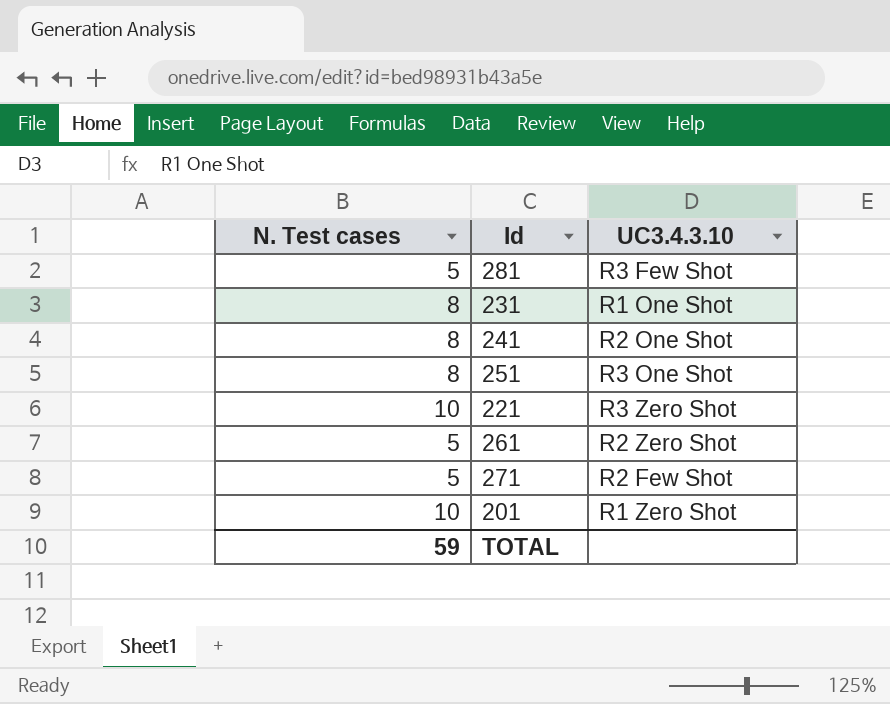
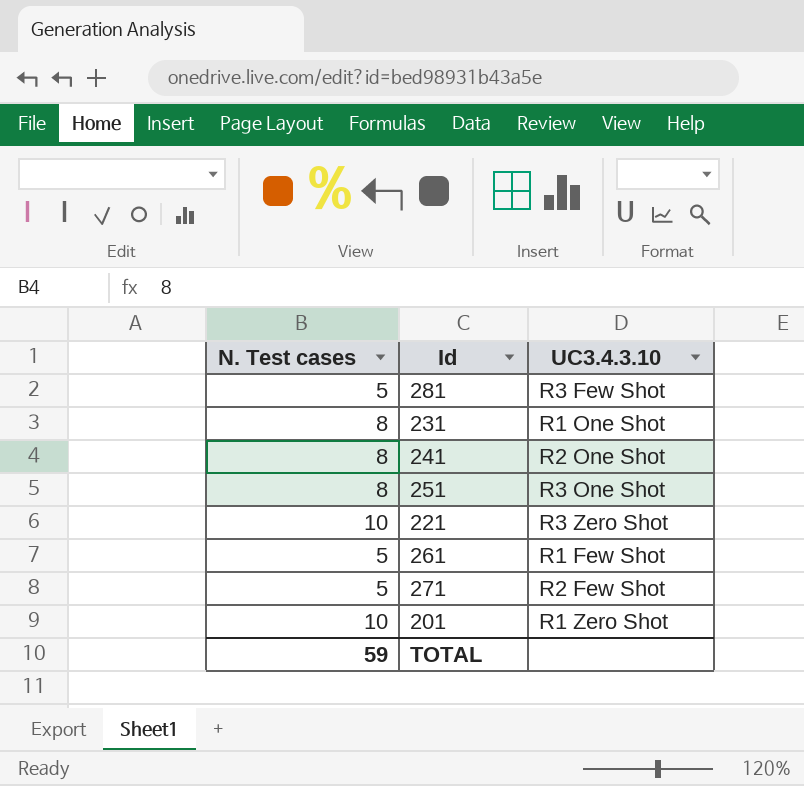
261 | UC3.4.3.10: R2 Zero Shot -> R1 Few Shot

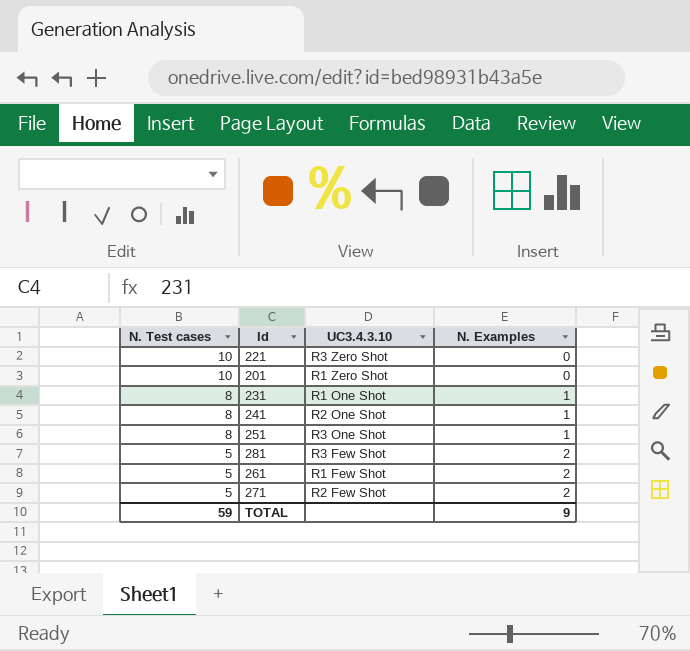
row order: none -> N. Test cases descending
column N. Examples | position: none -> 4

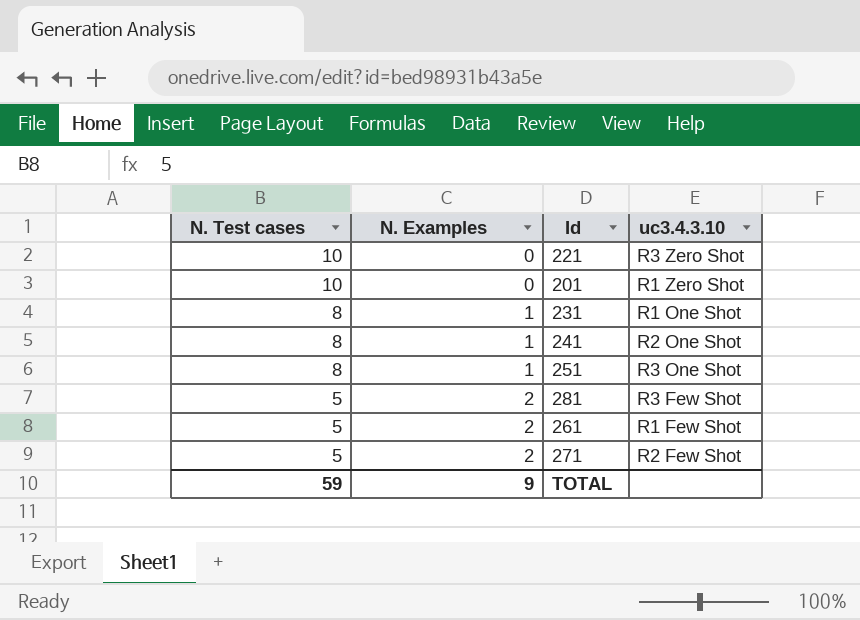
column N. Examples | position: 4 -> 2
column name: UC3.4.3.10 -> uc3.4.3.10

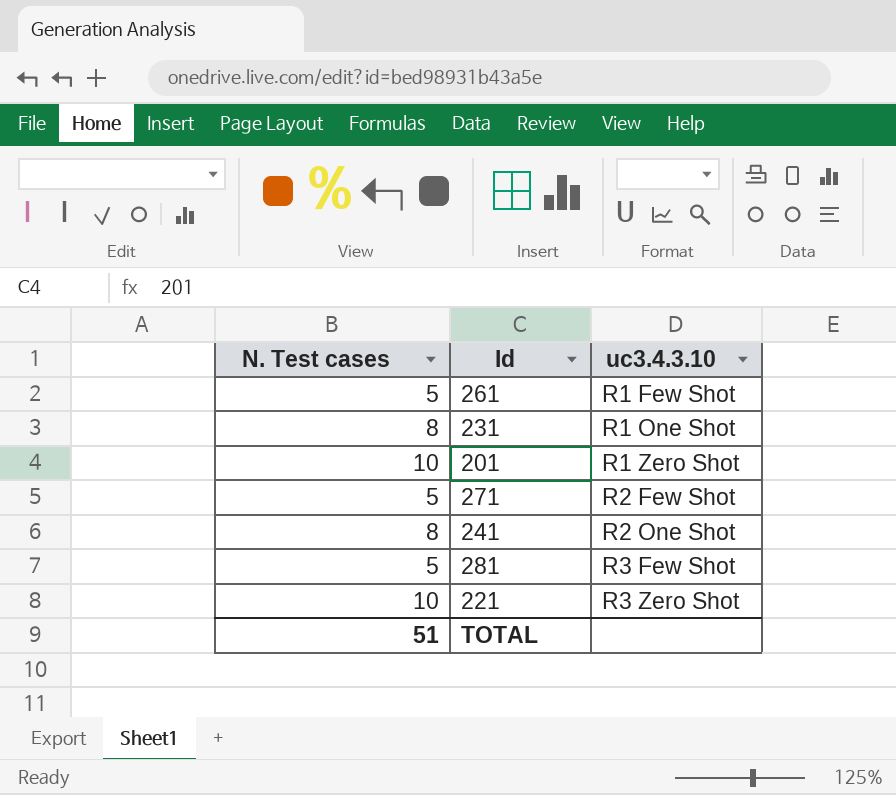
row order: N. Test cases descending -> uc3.4.3.10 ascending
column N. Examples | position: 2 -> none
row 251: 8 | 1 | R3 One Shot -> none
TOTAL | N. Test cases: 59 -> 51

